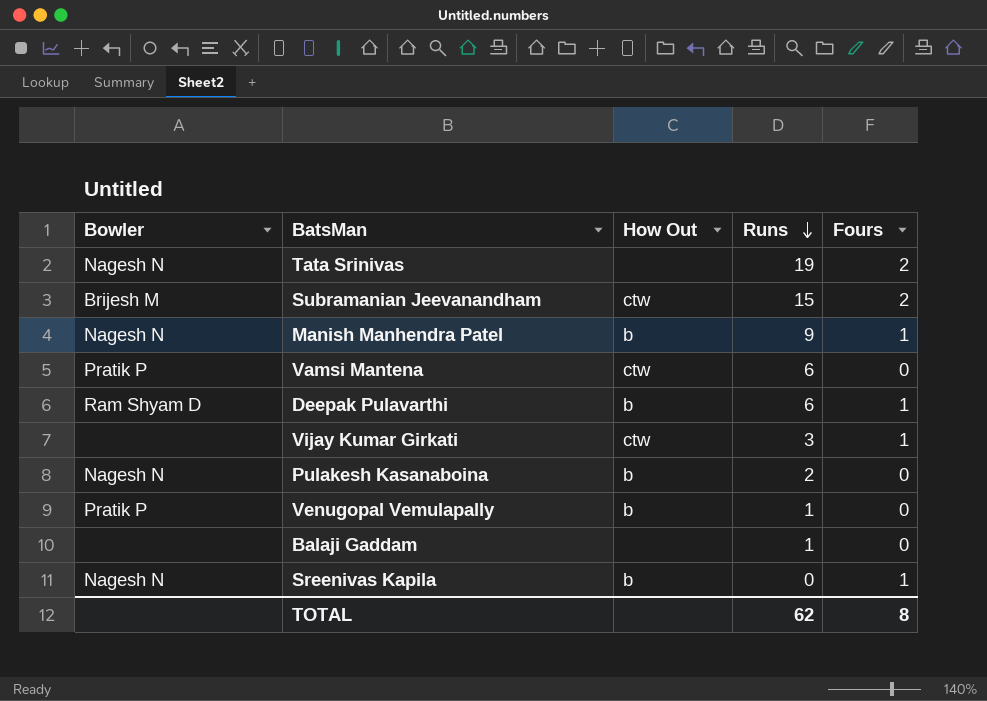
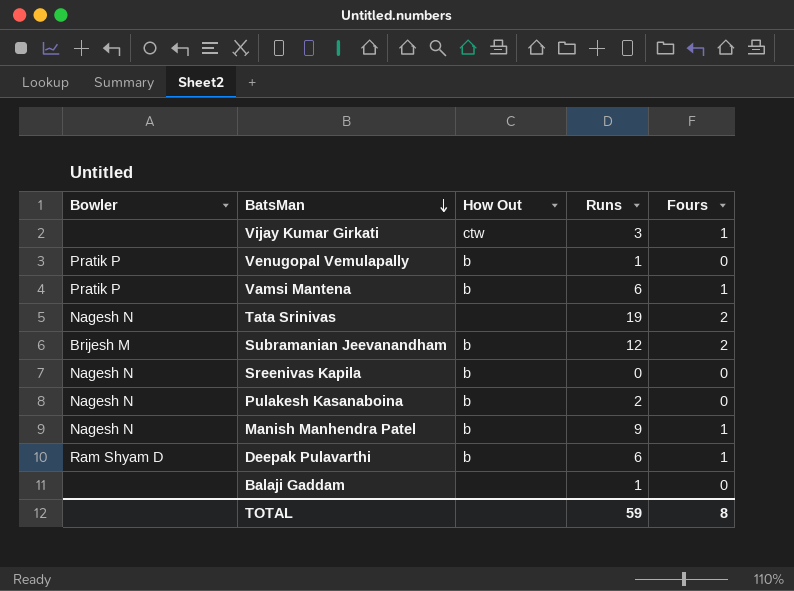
row order: Runs descending -> BatsMan descending
Vamsi Mantena | How Out: ctw -> b
Vamsi Mantena | Fours: 0 -> 1
Subramanian Jeevanandham | How Out: ctw -> b
Subramanian Jeevanandham | Runs: 15 -> 12
Sreenivas Kapila | Fours: 1 -> 0
TOTAL | Runs: 62 -> 59

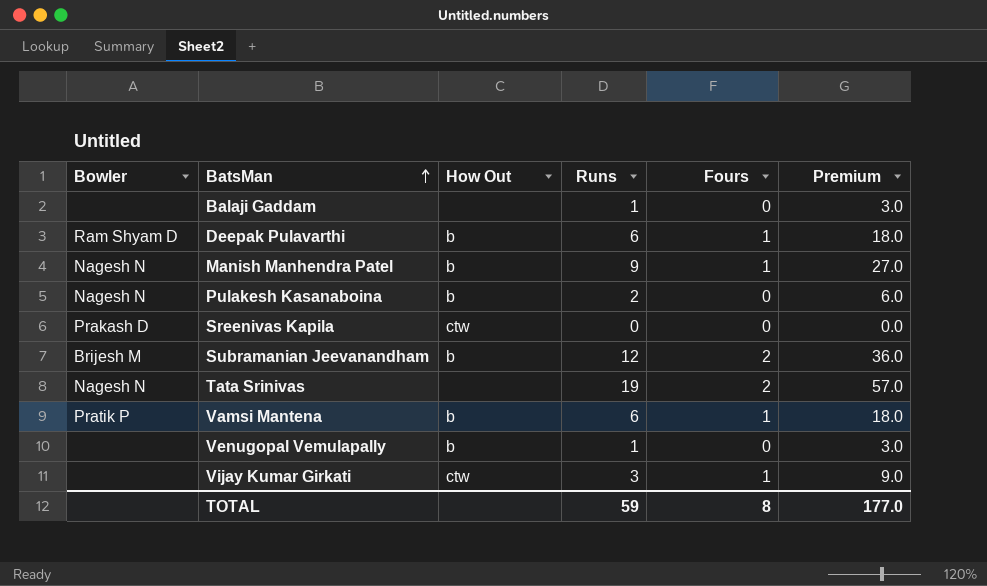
row order: BatsMan descending -> BatsMan ascending
column Premium | formula: none -> [Runs] * 3
Sreenivas Kapila | Bowler: Nagesh N -> Prakash D
Sreenivas Kapila | How Out: b -> ctw
Venugopal Vemulapally | Bowler: Pratik P -> none

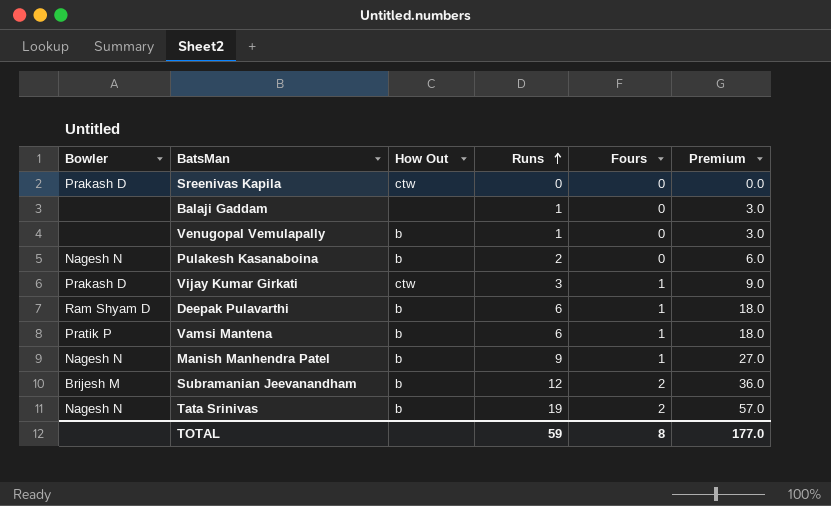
row order: BatsMan ascending -> Runs ascending
Vijay Kumar Girkati | Bowler: none -> Prakash D
Tata Srinivas | How Out: none -> b

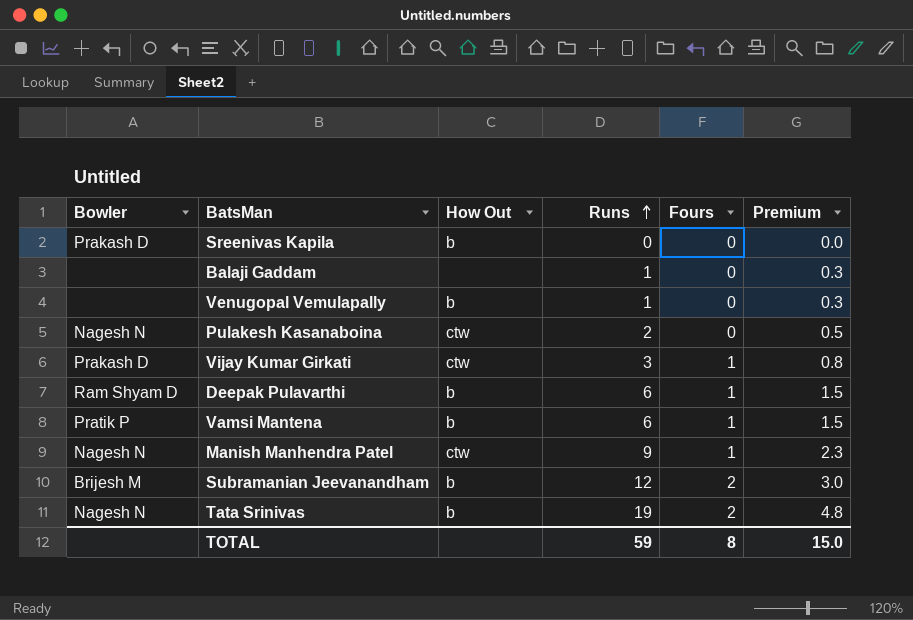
column Premium | formula: [Runs] * 3 -> [Runs] * 0.25
Sreenivas Kapila | How Out: ctw -> b
Pulakesh Kasanaboina | How Out: b -> ctw
Manish Manhendra Patel | How Out: b -> ctw
TOTAL | Premium: 177.0 -> 15.0

